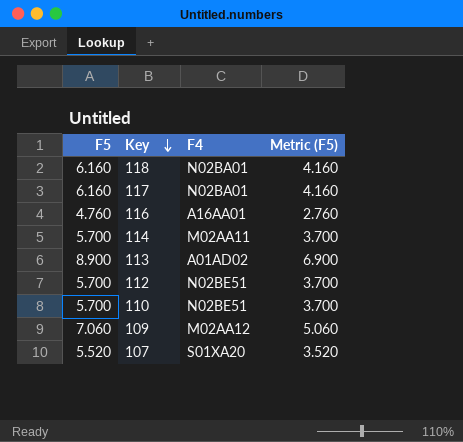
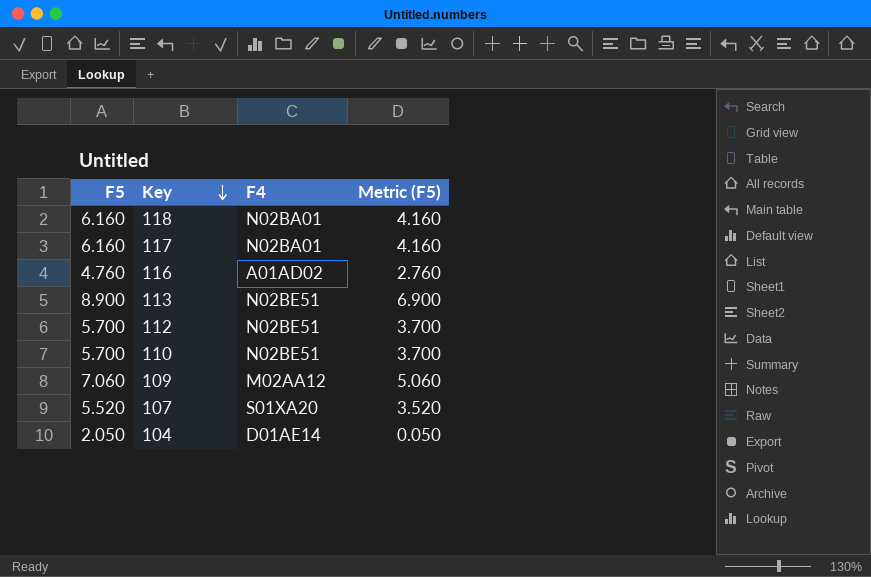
row 114: 5.700 | M02AA11 | 3.700 -> none
116 | F4: A16AA01 -> A01AD02
113 | F4: A01AD02 -> N02BE51
row 104: none -> 2.050 | D01AE14 | 0.050

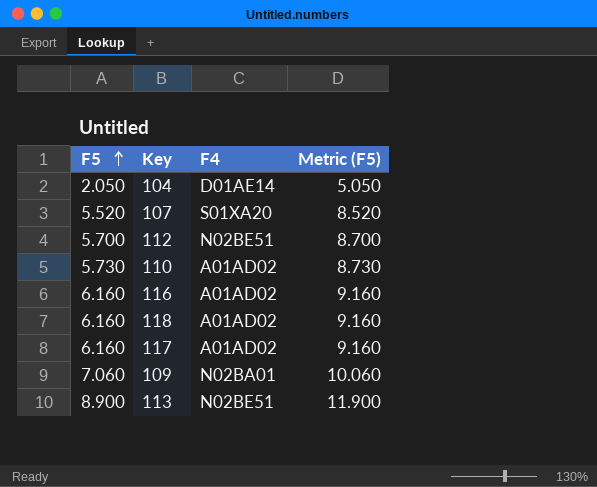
row order: Key descending -> F5 ascending
column Metric (F5) | formula: [F5] - 2 -> [F5] + 3
110 | F5: 5.700 -> 5.730
110 | F4: N02BE51 -> A01AD02
116 | F5: 4.760 -> 6.160
118 | F4: N02BA01 -> A01AD02
117 | F4: N02BA01 -> A01AD02
109 | F4: M02AA12 -> N02BA01

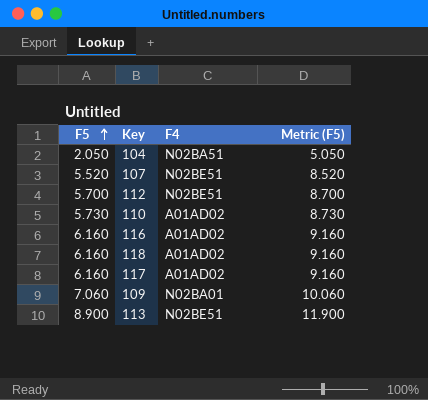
104 | F4: D01AE14 -> N02BA51
107 | F4: S01XA20 -> N02BE51

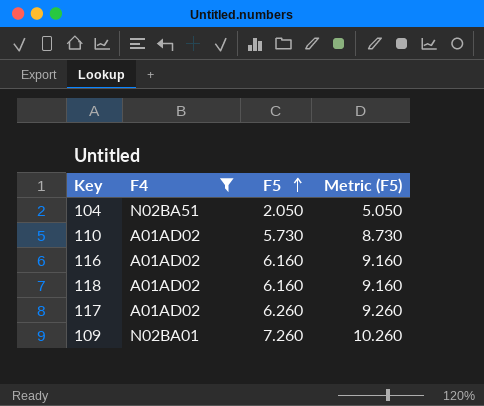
filter: none -> F4 != N02BE51
column F5 | position: 1 -> 3
117 | F5: 6.160 -> 6.260
117 | Metric (F5): 9.160 -> 9.260
109 | F5: 7.060 -> 7.260
109 | Metric (F5): 10.060 -> 10.260

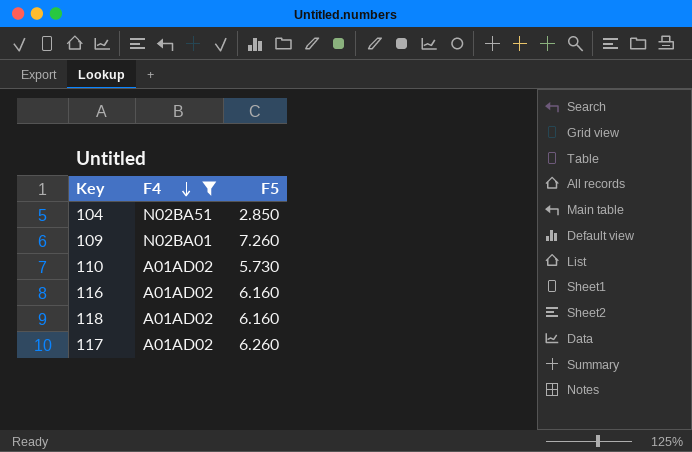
row order: F5 ascending -> F4 descending
column Metric (F5) | formula: [F5] + 3 -> none
104 | F5: 2.050 -> 2.850

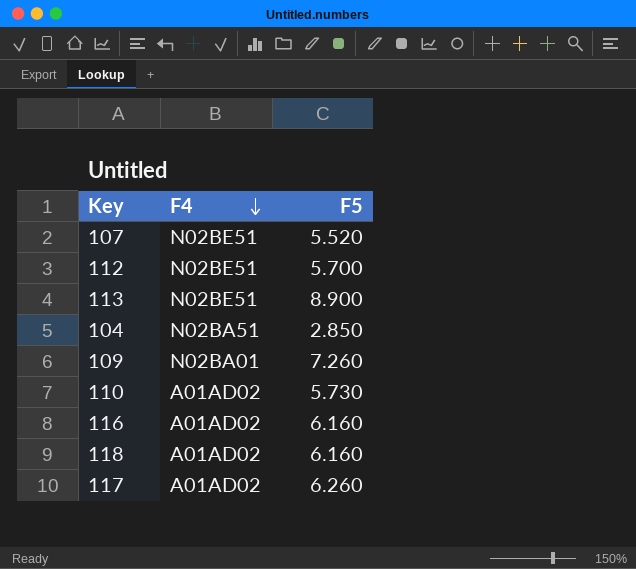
filter: F4 != N02BE51 -> none

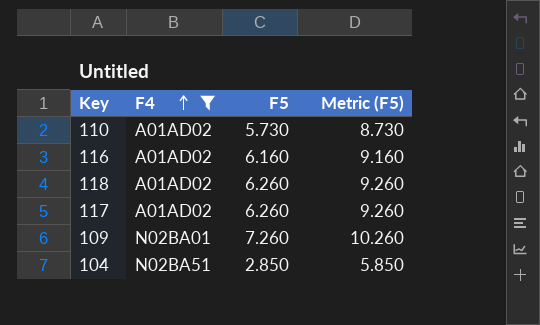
filter: none -> F4 != N02BE51
row order: F4 descending -> F4 ascending
column Metric (F5) | formula: none -> [F5] + 3
118 | F5: 6.160 -> 6.260

